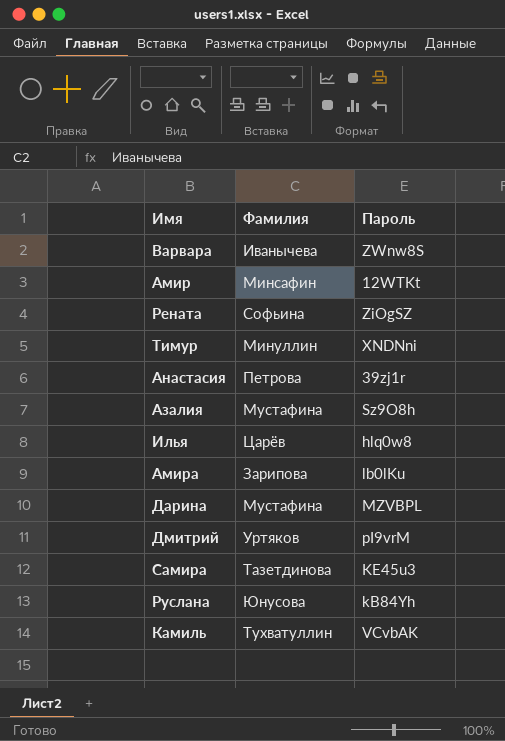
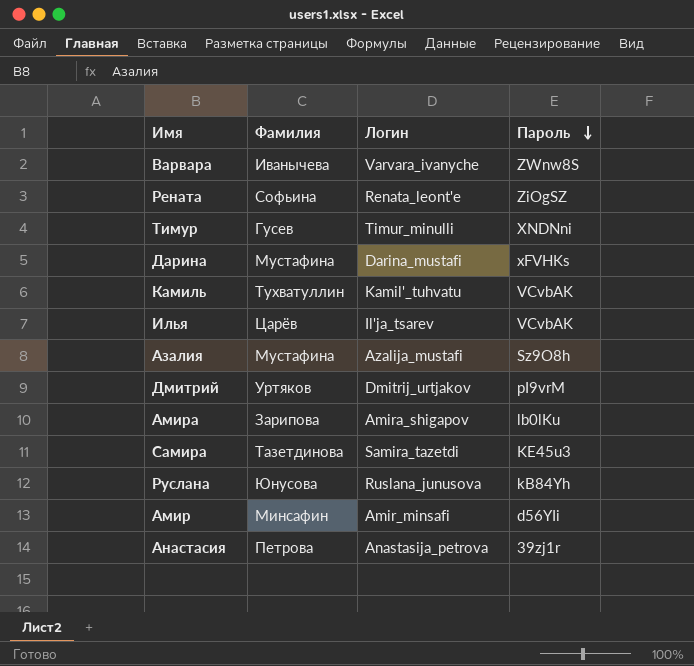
row order: none -> Пароль descending
column Логин | position: none -> 3
Тимур | Фамилия: Минуллин -> Гусев
Дарина | Пароль: MZVBPL -> xFVHKs
Илья | Пароль: hlq0w8 -> VCvbAK
Амир | Пароль: 12WTKt -> d56YIi

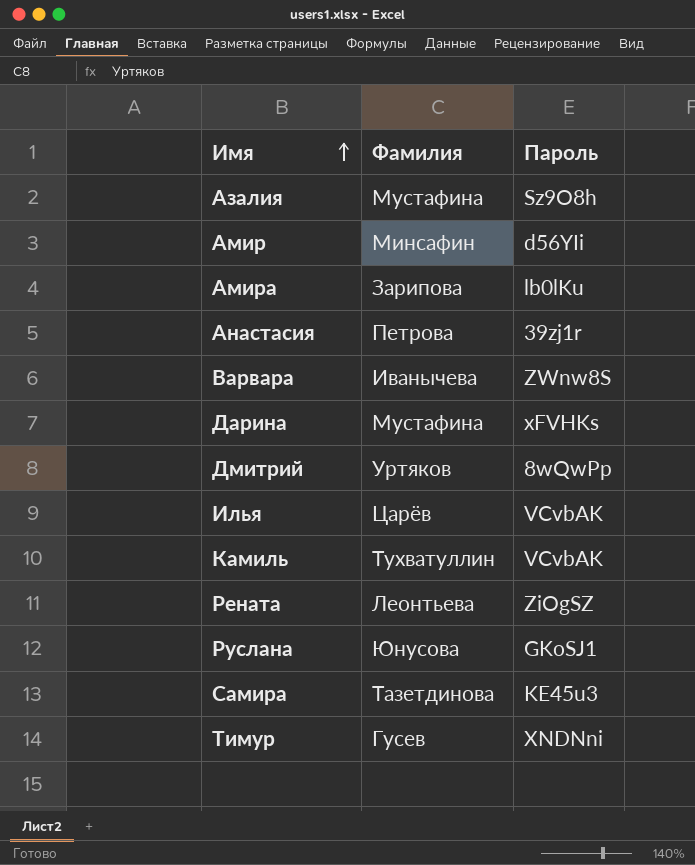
row order: Пароль descending -> Имя ascending
column Логин | position: 3 -> none
Дмитрий | Пароль: pI9vrM -> 8wQwPp
Рената | Фамилия: Софьина -> Леонтьева
Руслана | Пароль: kB84Yh -> GKoSJ1

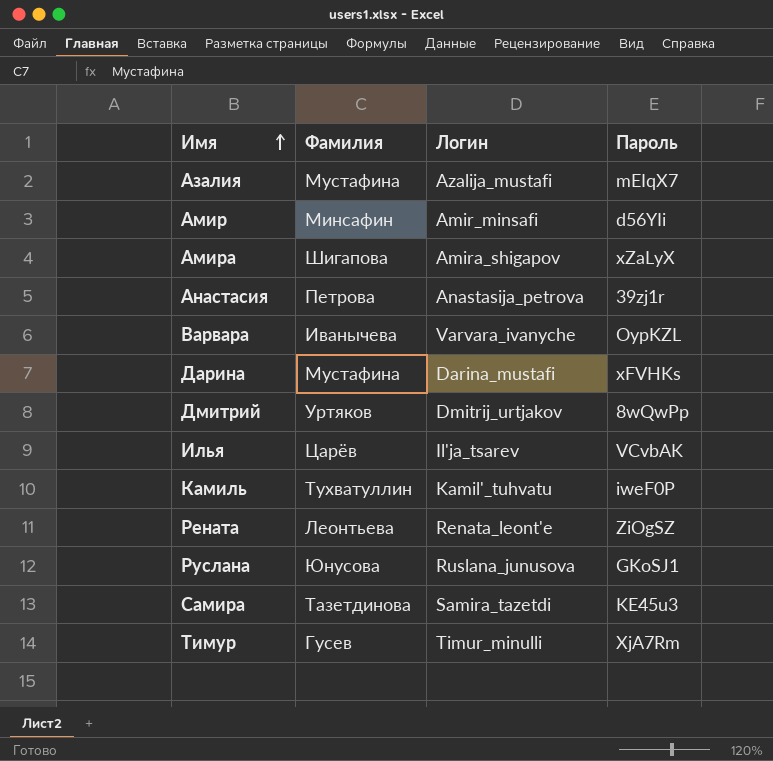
column Логин | position: none -> 3
Азалия | Пароль: Sz9O8h -> mEIqX7
Амира | Фамилия: Зарипова -> Шигапова
Амира | Пароль: lb0lKu -> xZaLyX
Варвара | Пароль: ZWnw8S -> OypKZL
Камиль | Пароль: VCvbAK -> iweF0P
Тимур | Пароль: XNDNni -> XjA7Rm

